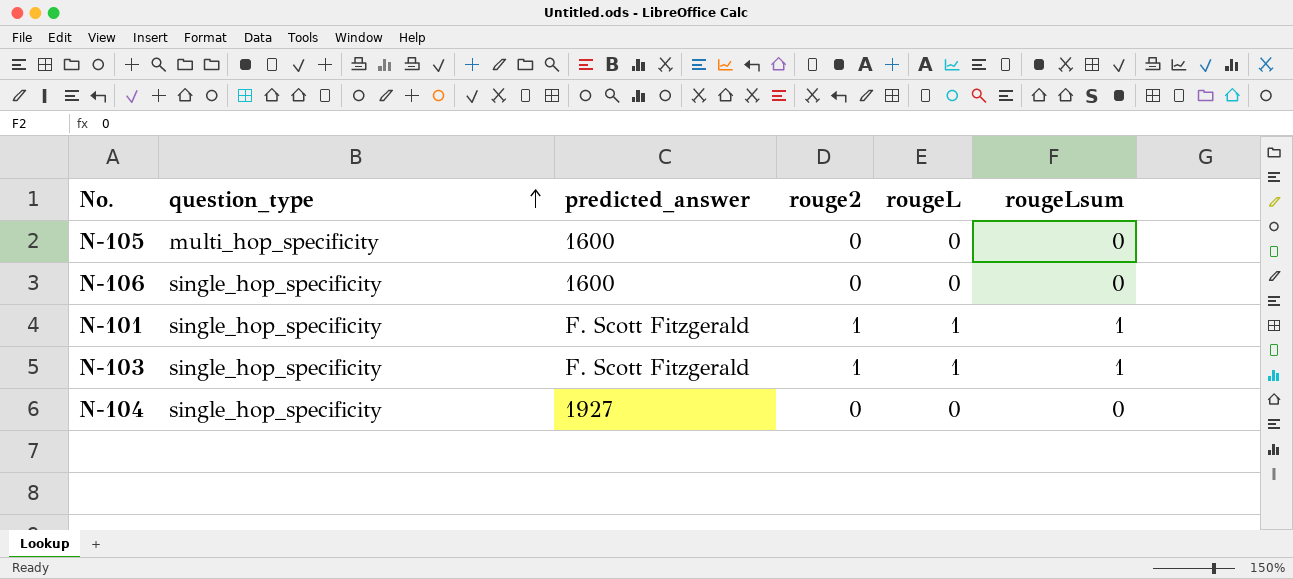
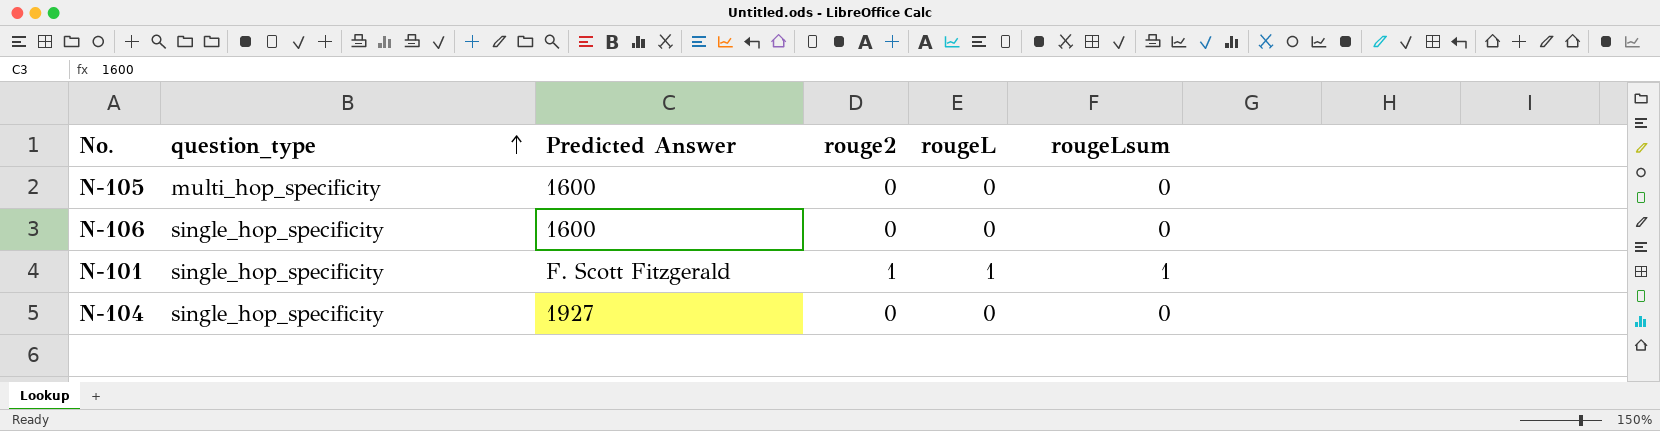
column name: predicted_answer -> Predicted Answer
row N-103: single_hop_specificity | F. Scott Fitzgerald | 1 | 1 | 1 -> none

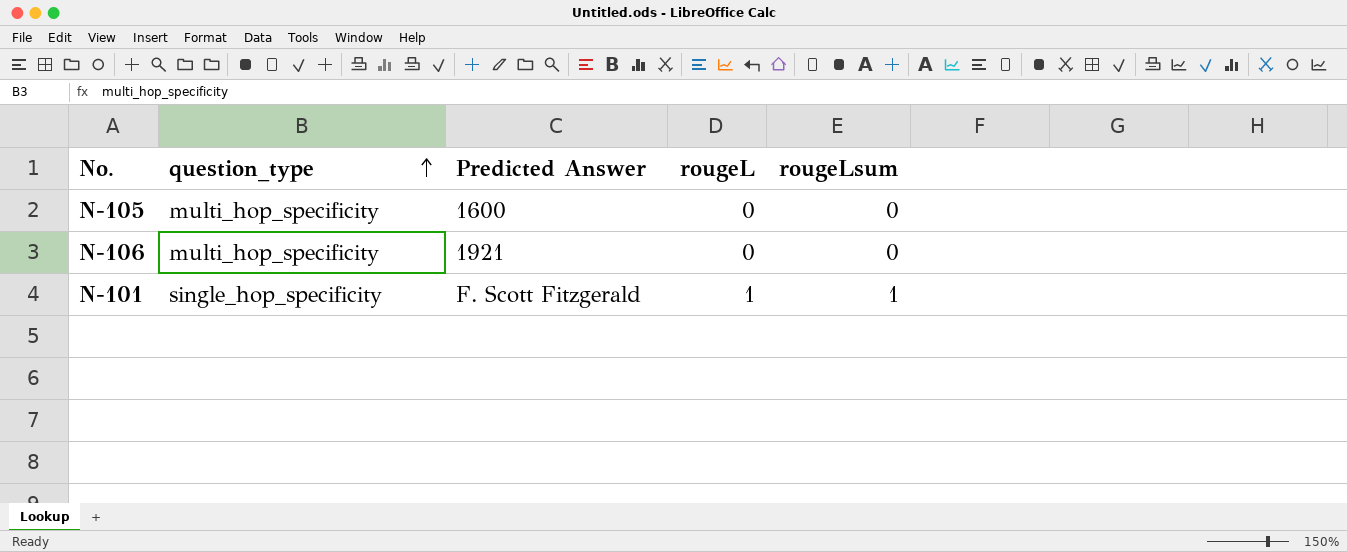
column rouge2 | position: 4 -> none
row N-104: single_hop_specificity | 1927 | 0 | 0 | 0 -> none
N-106 | question_type: single_hop_specificity -> multi_hop_specificity
N-106 | Predicted Answer: 1600 -> 1921

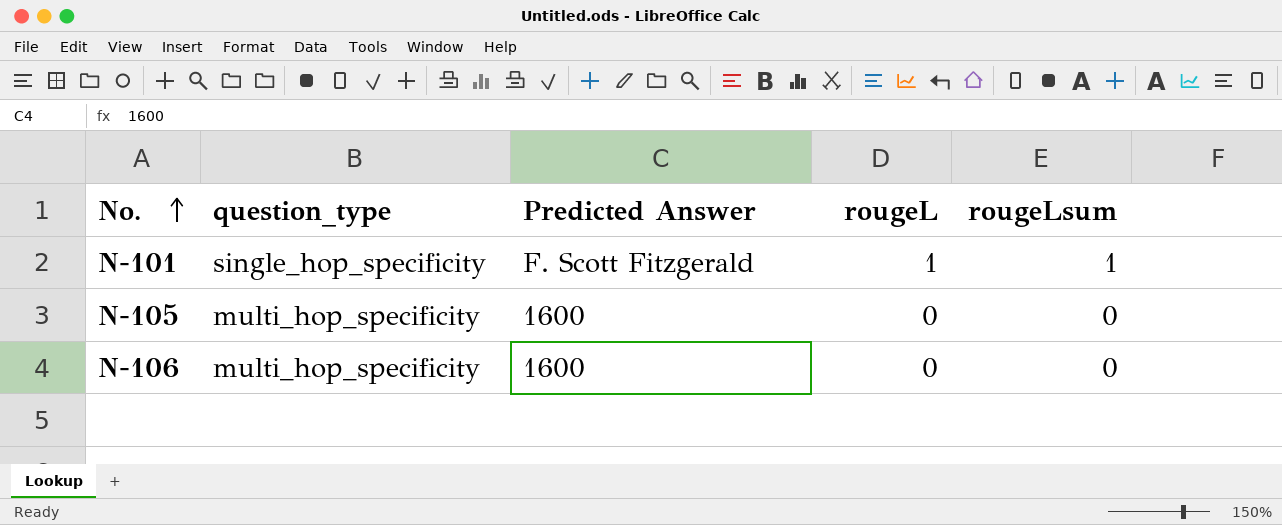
row order: question_type ascending -> No. ascending
N-106 | Predicted Answer: 1921 -> 1600

